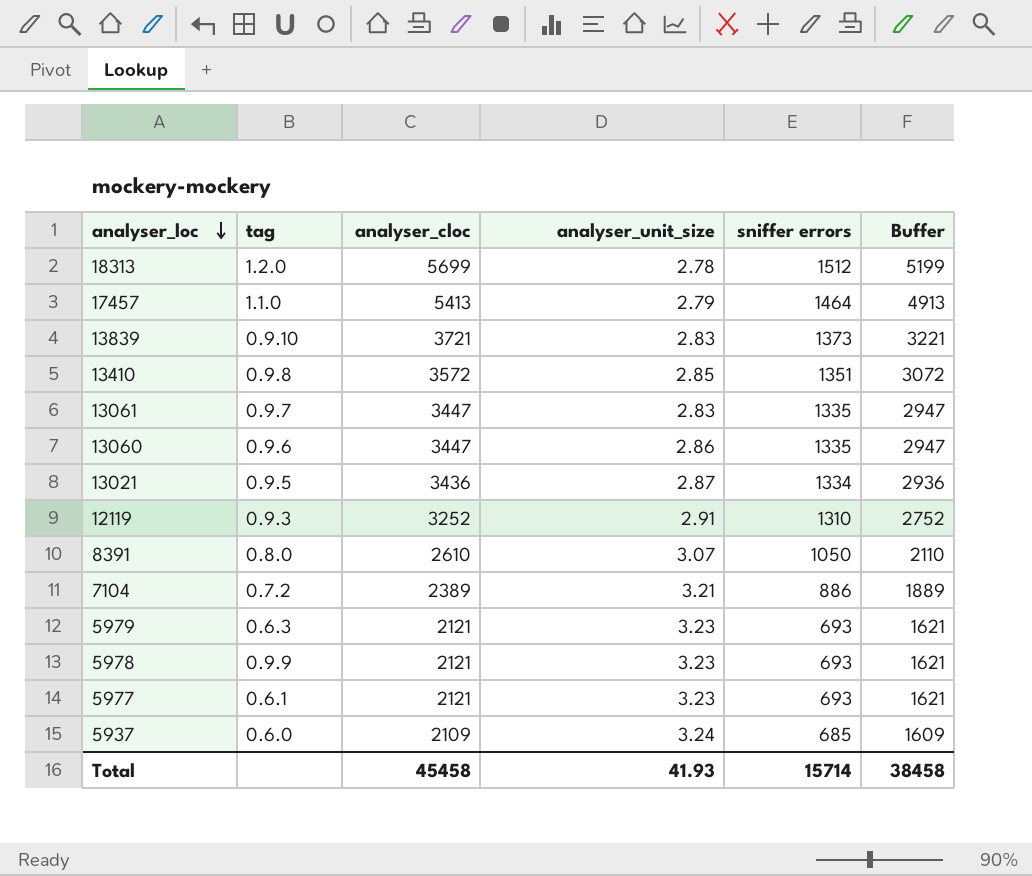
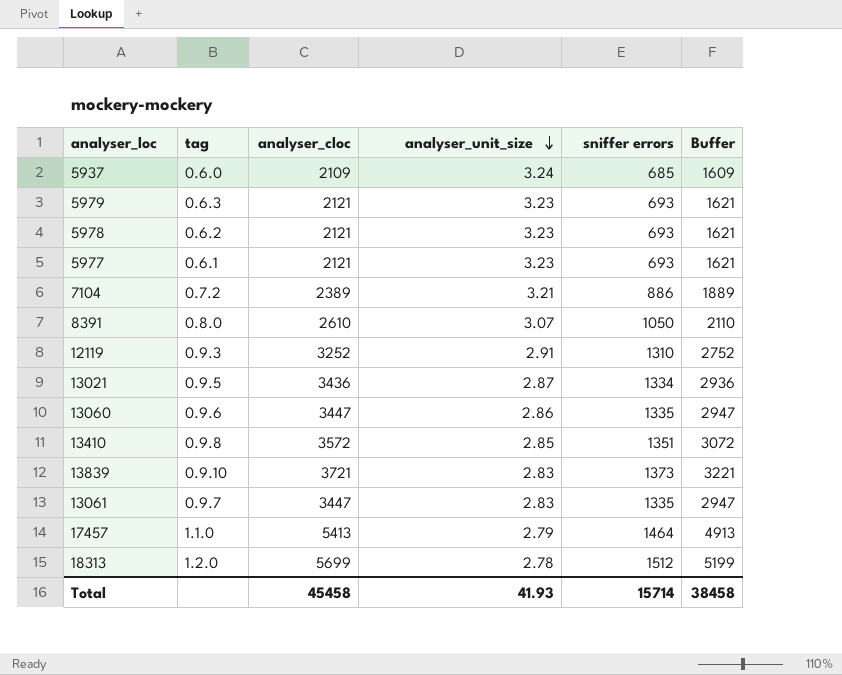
row order: analyser_loc descending -> analyser_unit_size descending
5978 | tag: 0.9.9 -> 0.6.2

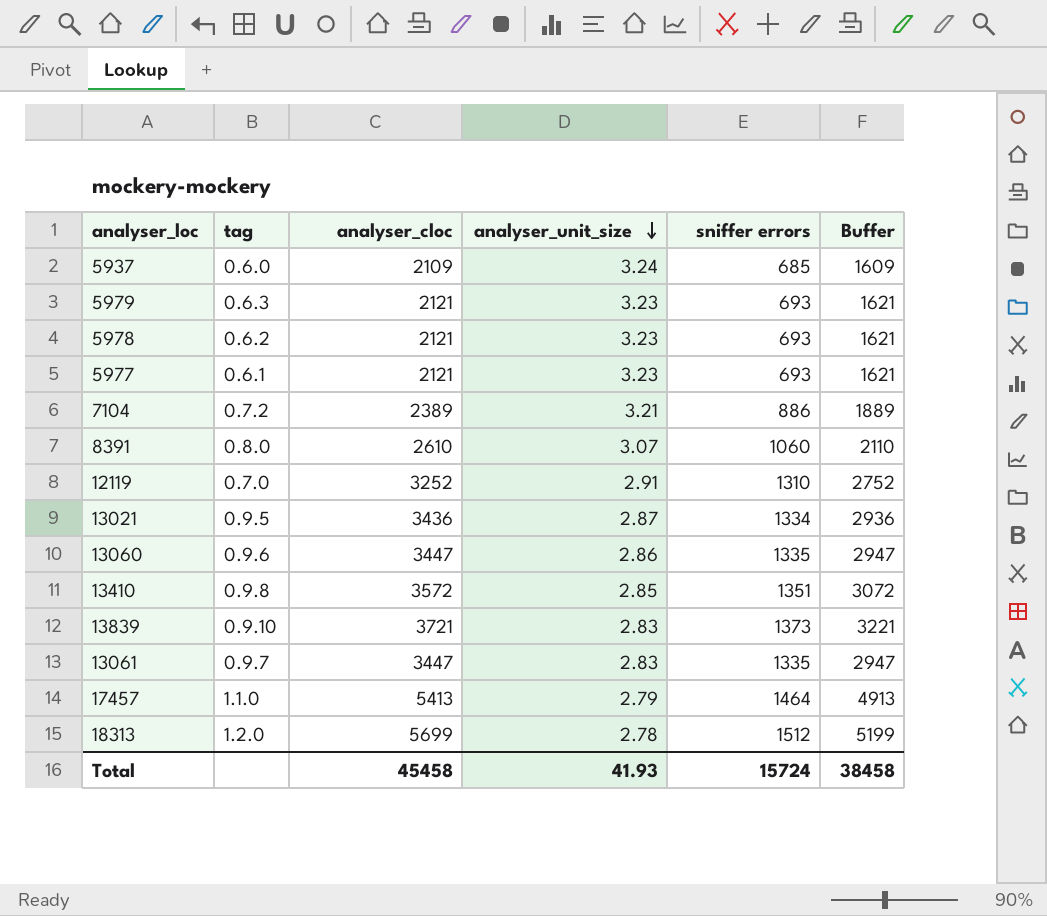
8391 | sniffer errors: 1050 -> 1060
12119 | tag: 0.9.3 -> 0.7.0
Total | sniffer errors: 15714 -> 15724

